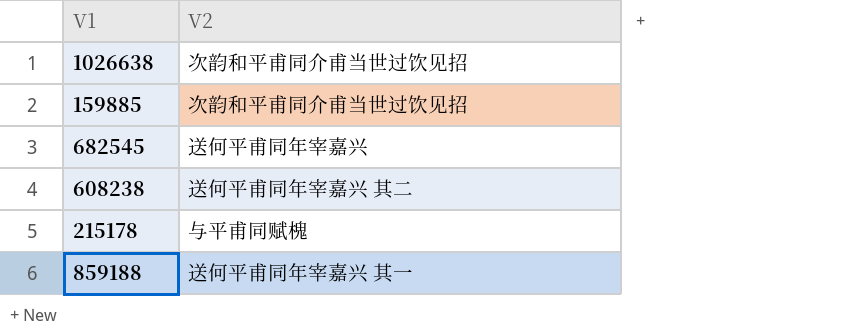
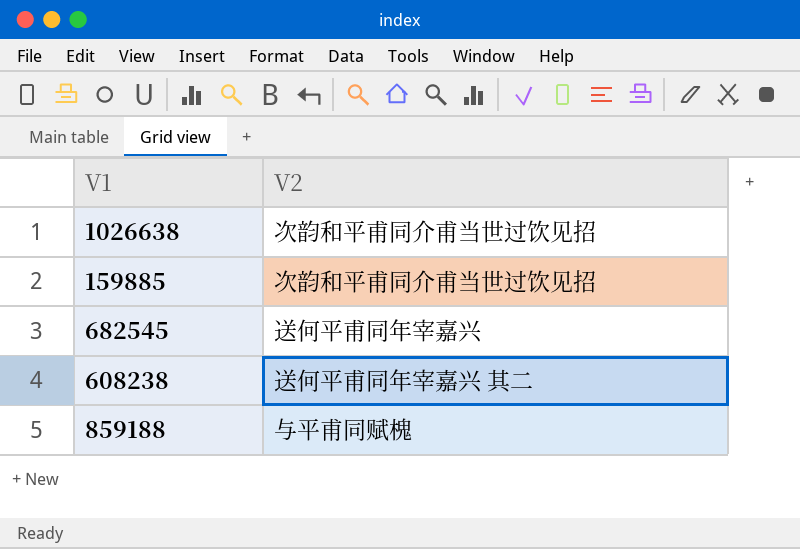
row 215178: 与平甫同赋槐 -> none
859188 | V2: 送何平甫同年宰嘉兴 其一 -> 与平甫同赋槐

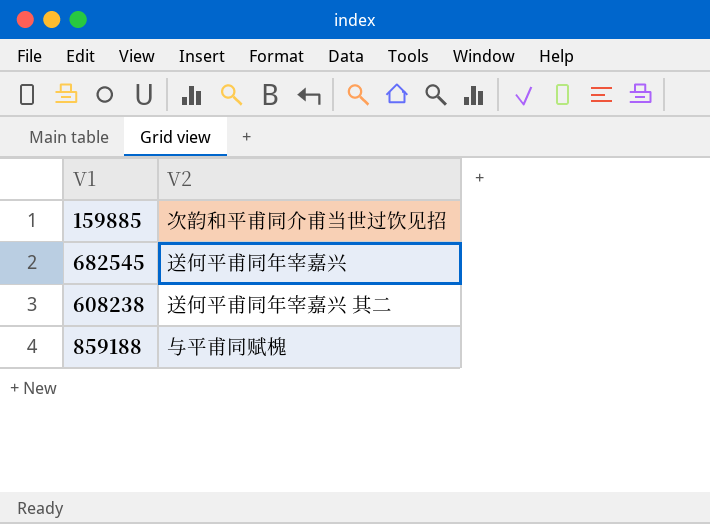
row 1026638: 次韵和平甫同介甫当世过饮见招 -> none

